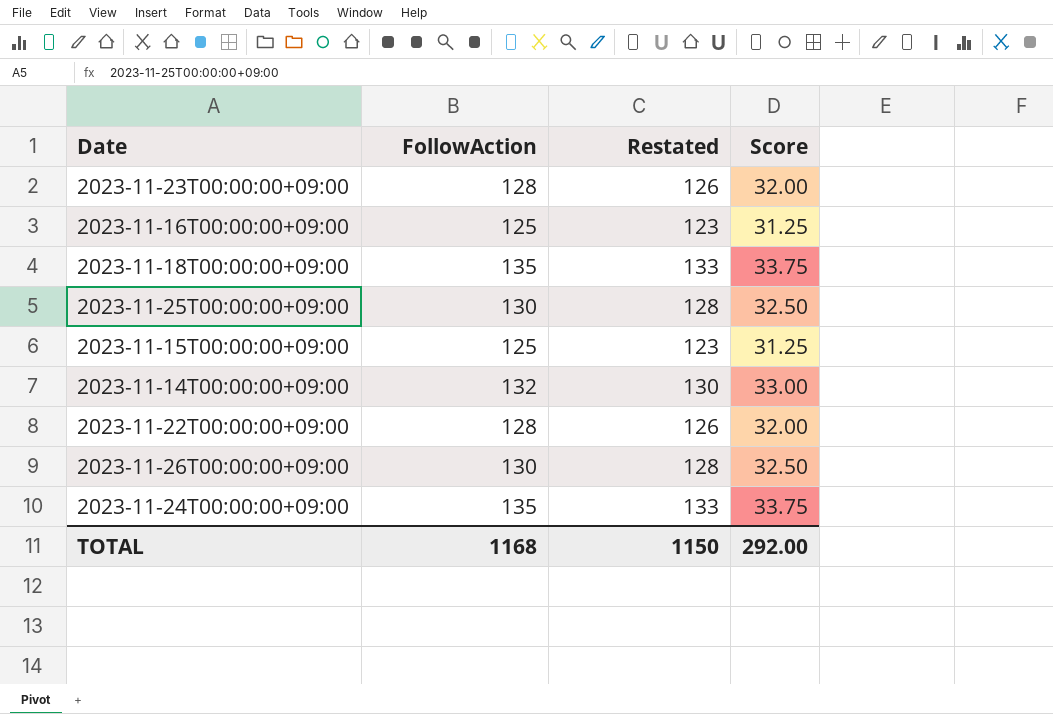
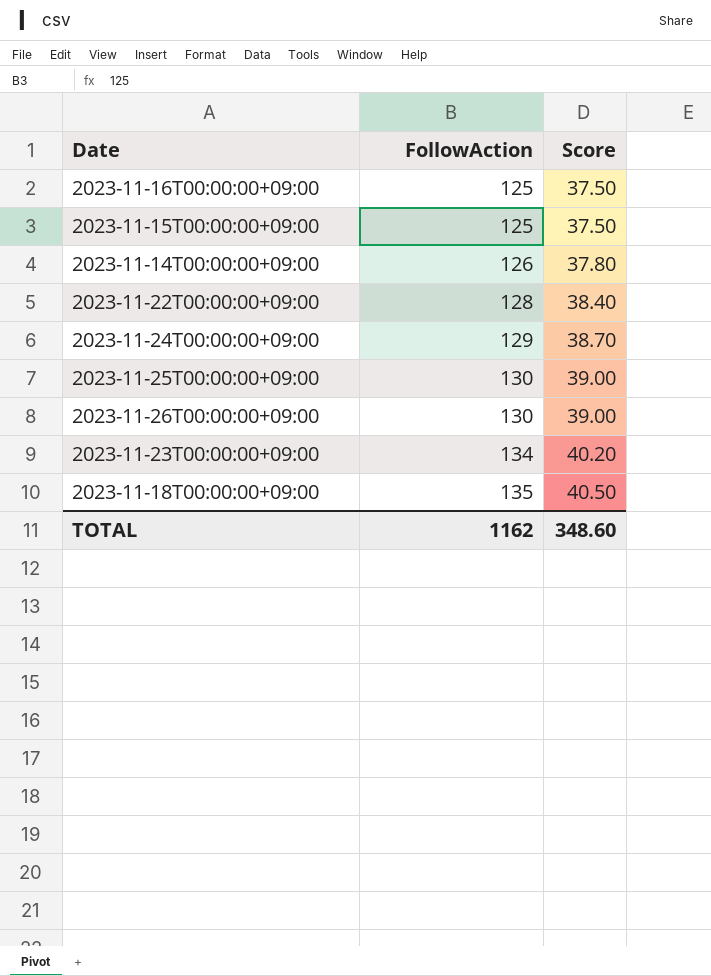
row order: none -> FollowAction ascending
column Restated | formula: [FollowAction] - 2 -> none
column Score | formula: [FollowAction] * 0.25 -> [FollowAction] * 0.3
2023-11-14T00:00:00+09:00 | FollowAction: 132 -> 126
2023-11-24T00:00:00+09:00 | FollowAction: 135 -> 129
2023-11-23T00:00:00+09:00 | FollowAction: 128 -> 134
TOTAL | FollowAction: 1168 -> 1162
TOTAL | Score: 292.00 -> 348.60

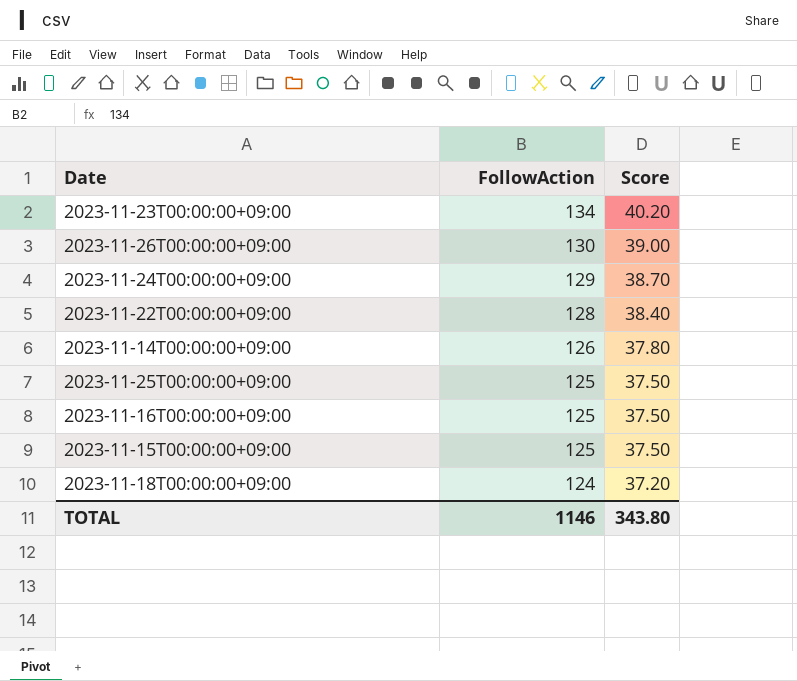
row order: FollowAction ascending -> FollowAction descending
2023-11-25T00:00:00+09:00 | FollowAction: 130 -> 125
2023-11-25T00:00:00+09:00 | Score: 39.00 -> 37.50
2023-11-18T00:00:00+09:00 | FollowAction: 135 -> 124
2023-11-18T00:00:00+09:00 | Score: 40.50 -> 37.20
TOTAL | FollowAction: 1162 -> 1146
TOTAL | Score: 348.60 -> 343.80

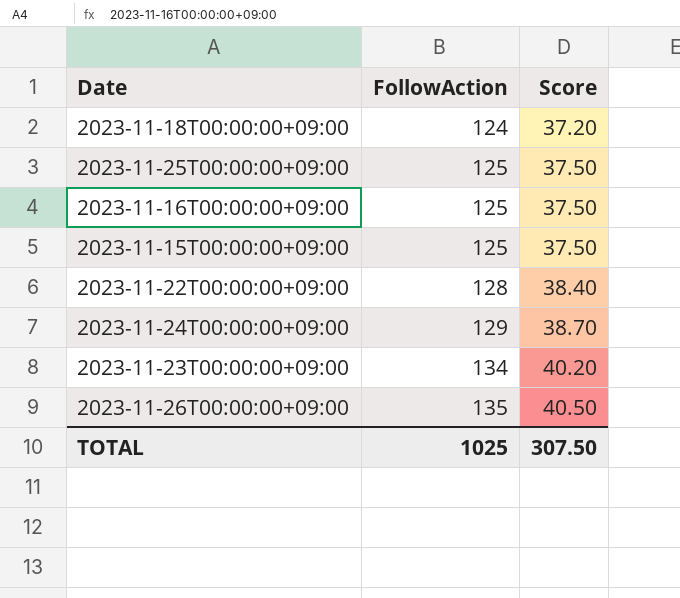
row order: FollowAction descending -> FollowAction ascending
row 2023-11-14T00:00:00+09:00: 126 | 37.80 -> none
2023-11-26T00:00:00+09:00 | FollowAction: 130 -> 135
2023-11-26T00:00:00+09:00 | Score: 39.00 -> 40.50
TOTAL | FollowAction: 1146 -> 1025
TOTAL | Score: 343.80 -> 307.50

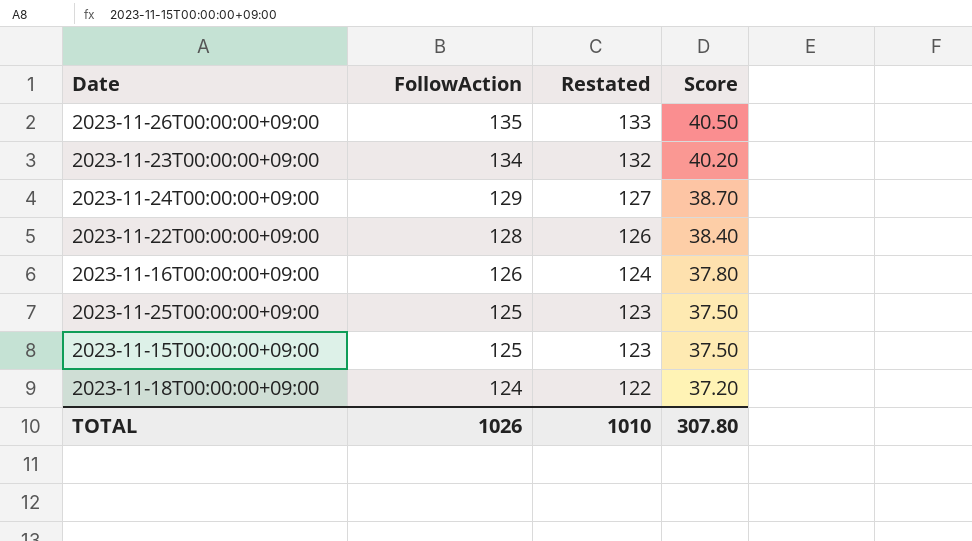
row order: FollowAction ascending -> FollowAction descending
column Restated | formula: none -> [FollowAction] - 2
2023-11-16T00:00:00+09:00 | FollowAction: 125 -> 126
2023-11-16T00:00:00+09:00 | Score: 37.50 -> 37.80
TOTAL | FollowAction: 1025 -> 1026
TOTAL | Score: 307.50 -> 307.80

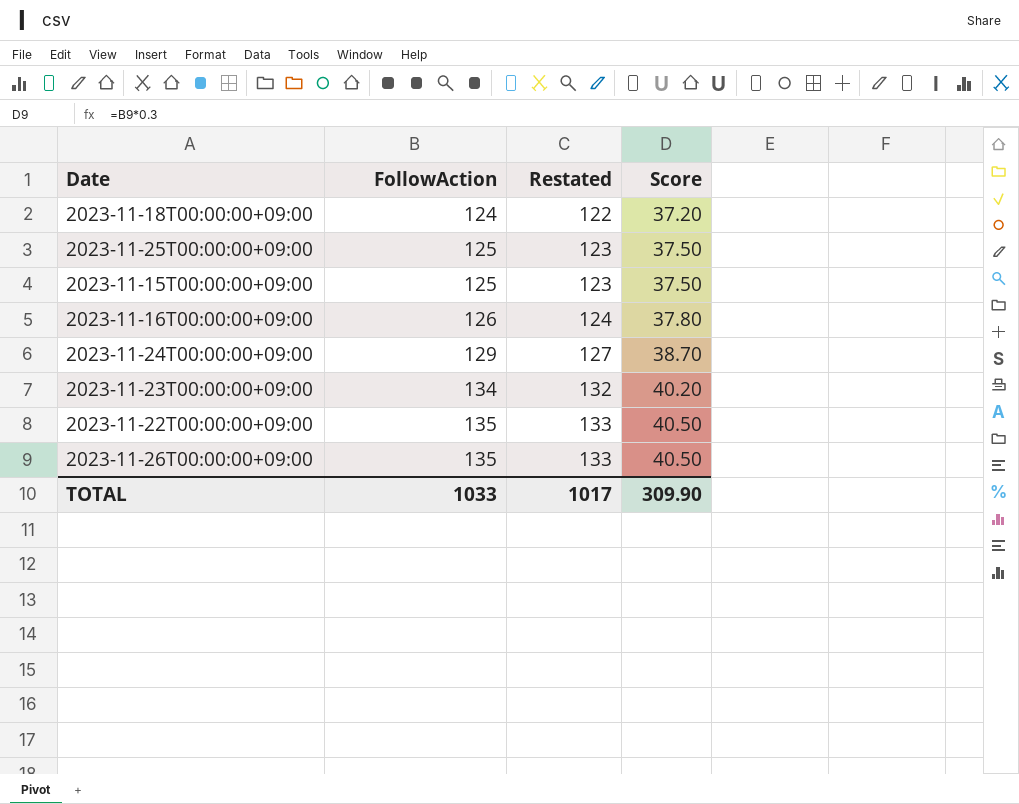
row order: FollowAction descending -> FollowAction ascending
2023-11-22T00:00:00+09:00 | FollowAction: 128 -> 135
2023-11-22T00:00:00+09:00 | Restated: 126 -> 133
2023-11-22T00:00:00+09:00 | Score: 38.40 -> 40.50
TOTAL | FollowAction: 1026 -> 1033
TOTAL | Restated: 1010 -> 1017
TOTAL | Score: 307.80 -> 309.90

